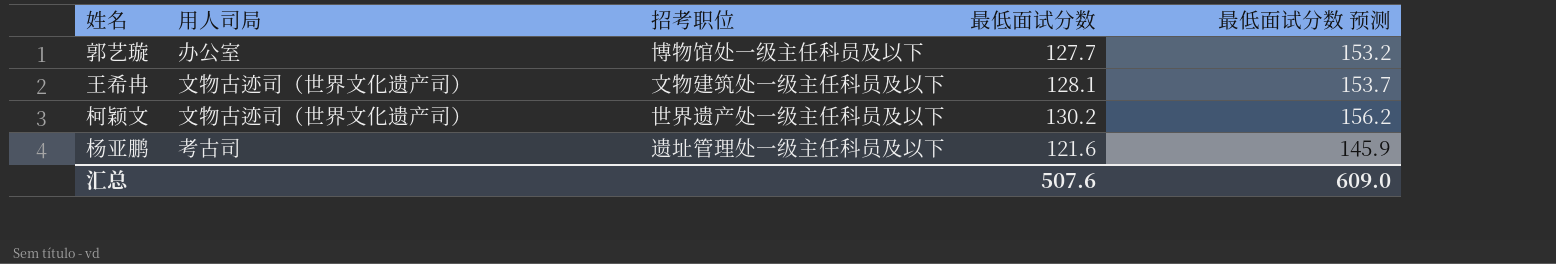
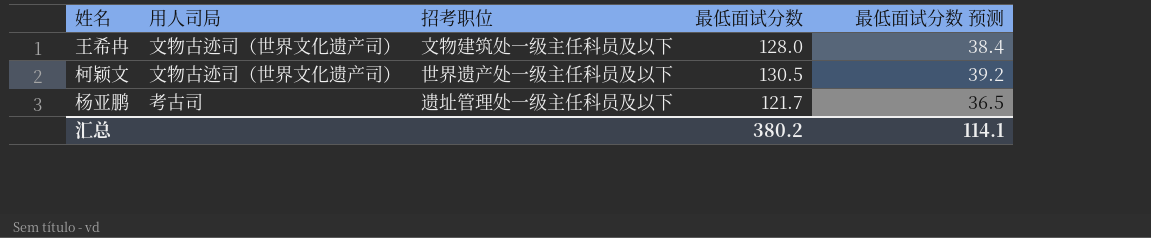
column 最低面试分数 预测 | formula: [最低面试分数] * 1.2 -> [最低面试分数] * 0.3
row 郭艺璇: 办公室 | 博物馆处一级主任科员及以下 | 127.7 | 153.2 -> none
王希冉 | 最低面试分数: 128.1 -> 128.0
柯颖文 | 最低面试分数: 130.2 -> 130.5
杨亚鹏 | 最低面试分数: 121.6 -> 121.7
汇总 | 最低面试分数: 507.6 -> 380.2
汇总 | 最低面试分数 预测: 609.0 -> 114.1

